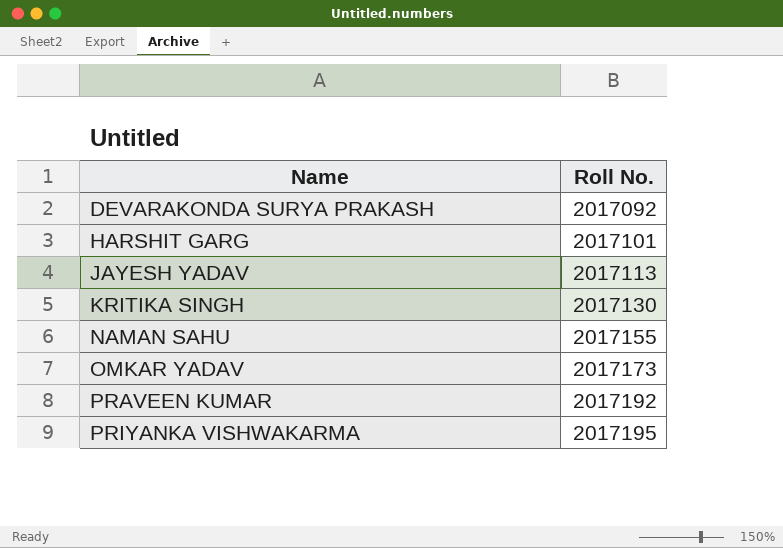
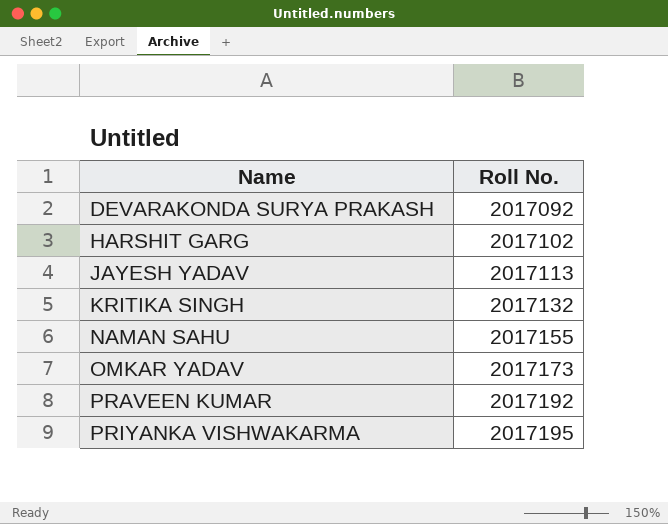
HARSHIT GARG | Roll No.: 2017101 -> 2017102
KRITIKA SINGH | Roll No.: 2017130 -> 2017132

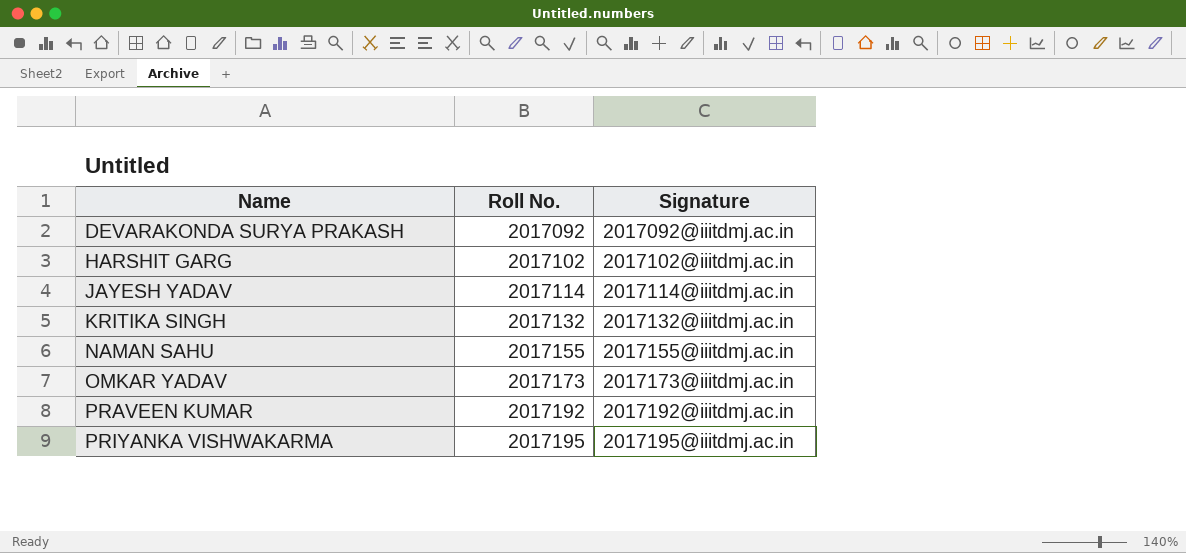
column Signature | position: none -> 3
JAYESH YADAV | Roll No.: 2017113 -> 2017114

